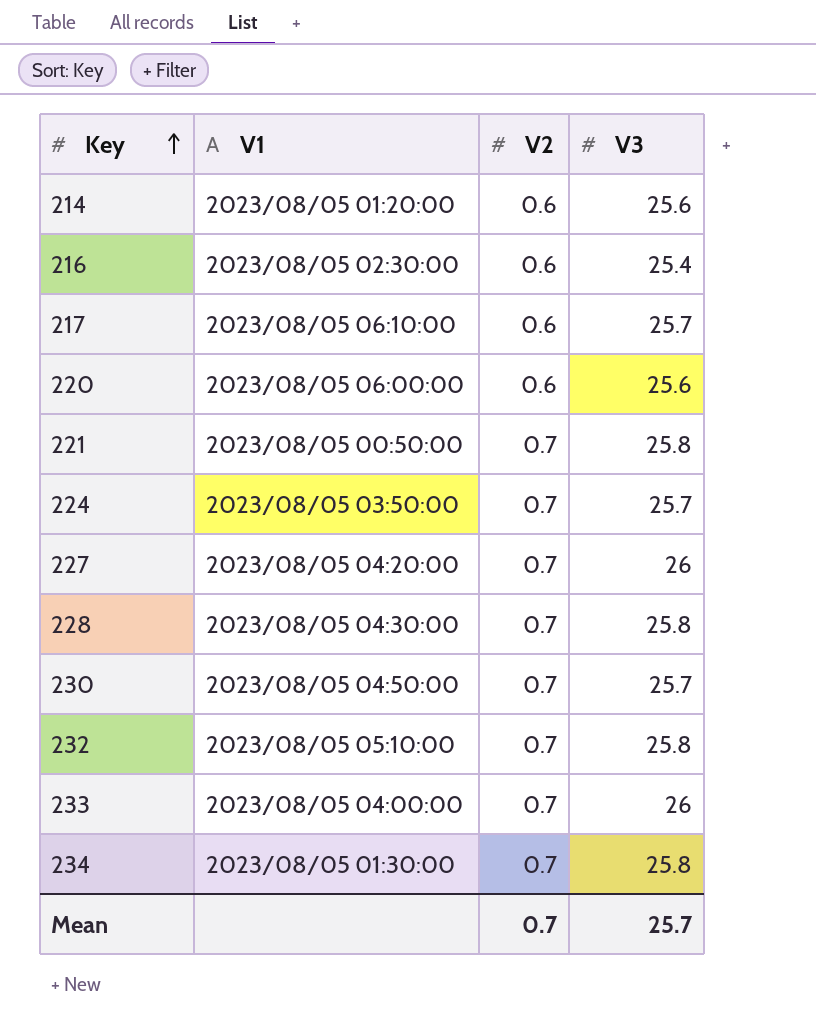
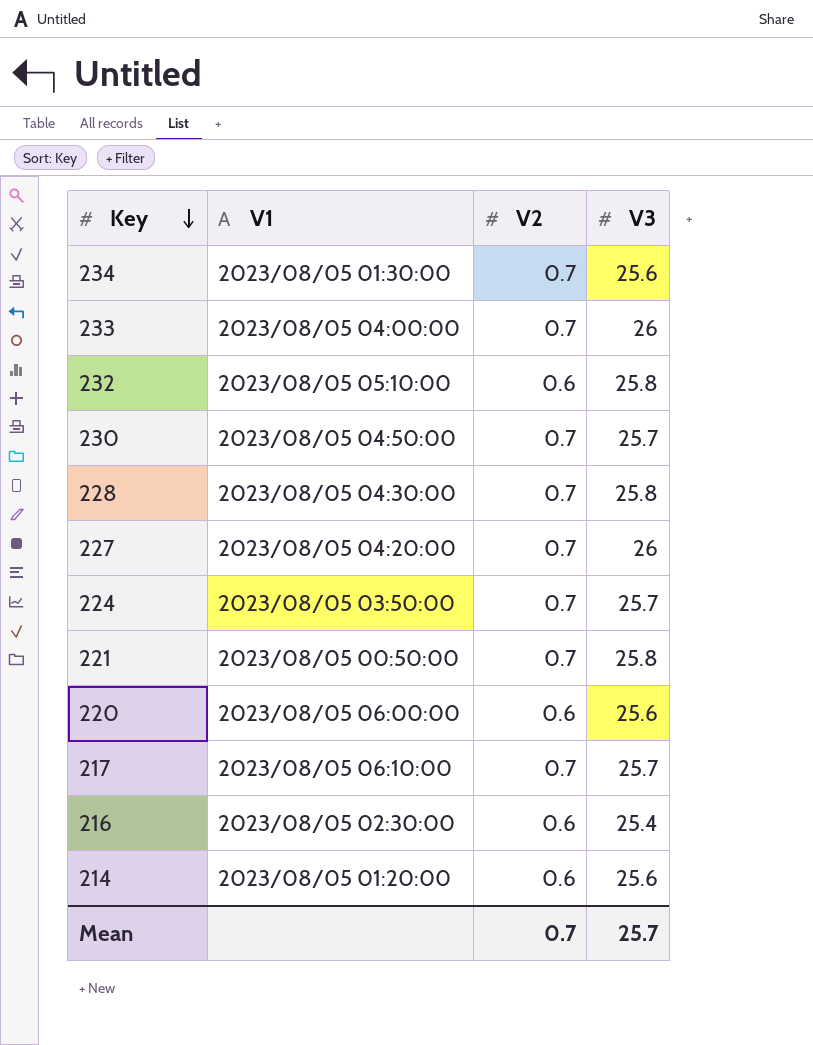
row order: Key ascending -> Key descending
234 | V3: 25.8 -> 25.6
232 | V2: 0.7 -> 0.6
217 | V2: 0.6 -> 0.7

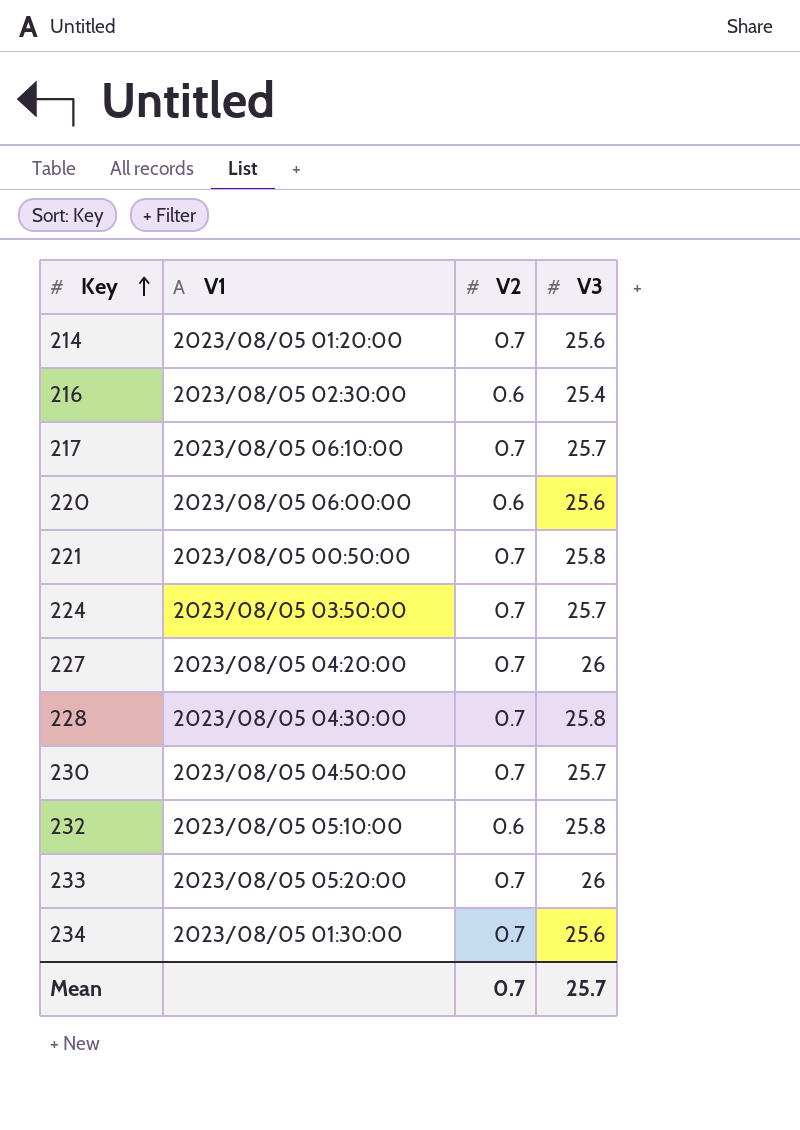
row order: Key descending -> Key ascending
214 | V2: 0.6 -> 0.7
233 | V1: 2023/08/05 04:00:00 -> 2023/08/05 05:20:00

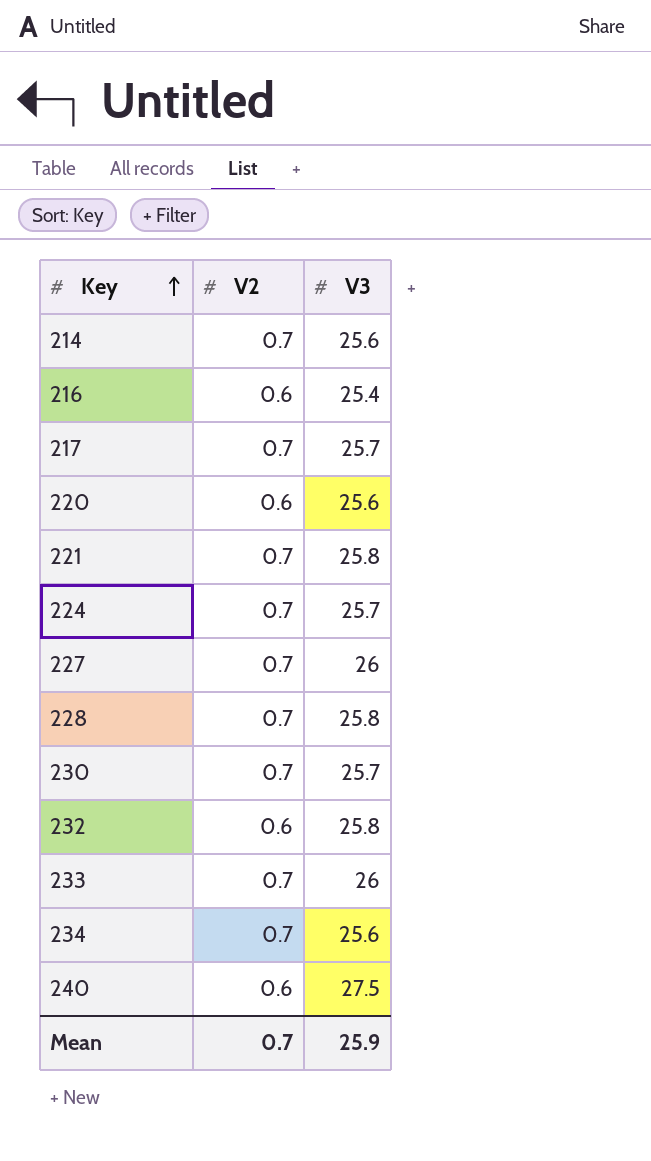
column V1 | position: 2 -> none
row 240: none -> 0.6 | 27.5
Mean | V3: 25.7 -> 25.9

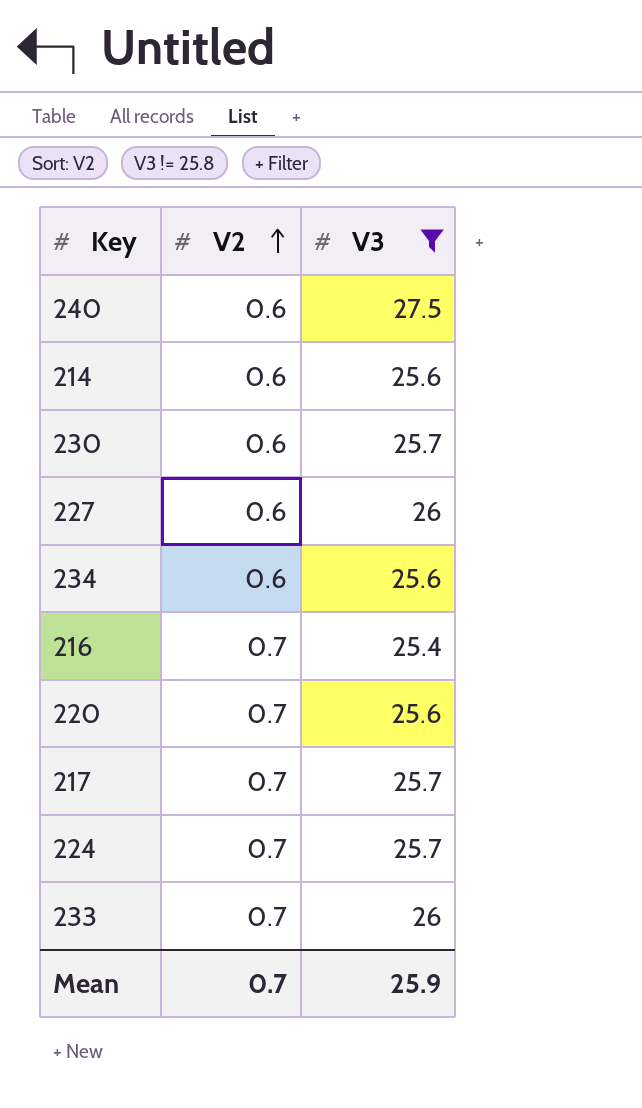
filter: none -> V3 != 25.8
row order: Key ascending -> V2 ascending
214 | V2: 0.7 -> 0.6
230 | V2: 0.7 -> 0.6
227 | V2: 0.7 -> 0.6
234 | V2: 0.7 -> 0.6
216 | V2: 0.6 -> 0.7
220 | V2: 0.6 -> 0.7

